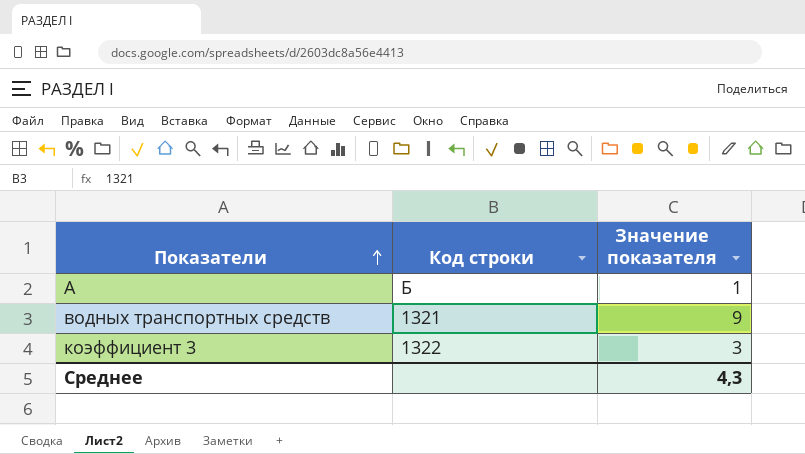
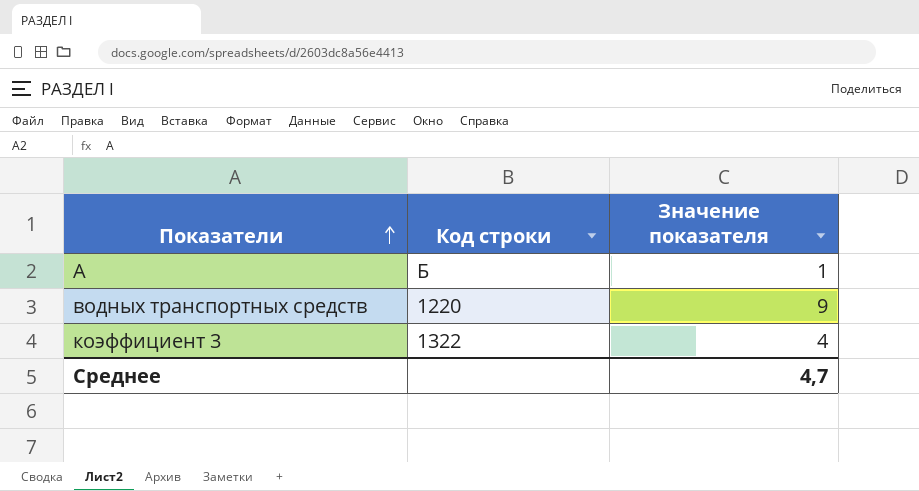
водных транспортных средств | Код строки: 1321 -> 1220
коэффициент 3 | Значение показателя: 3 -> 4
Среднее | Значение показателя: 4,3 -> 4,7

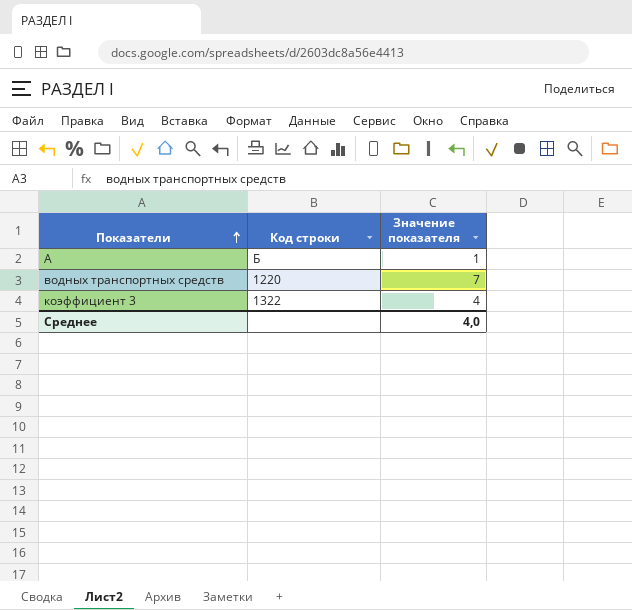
водных транспортных средств | Значение показателя: 9 -> 7
Среднее | Значение показателя: 4,7 -> 4,0

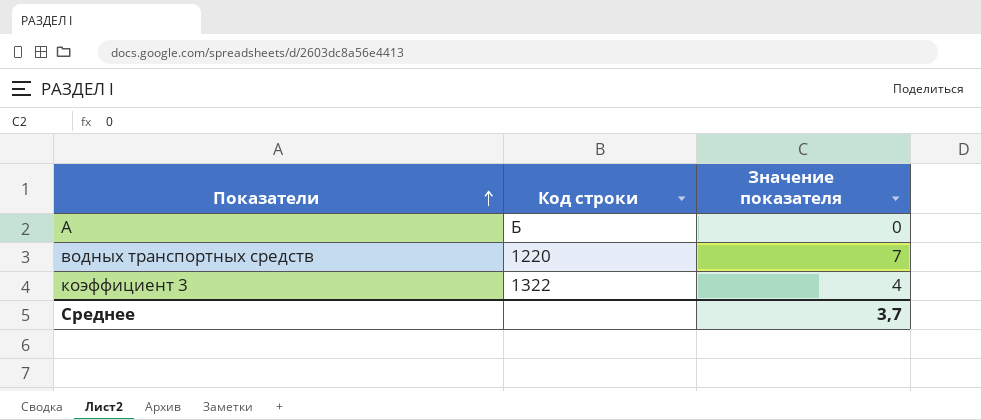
А | Значение показателя: 1 -> 0
Среднее | Значение показателя: 4,0 -> 3,7

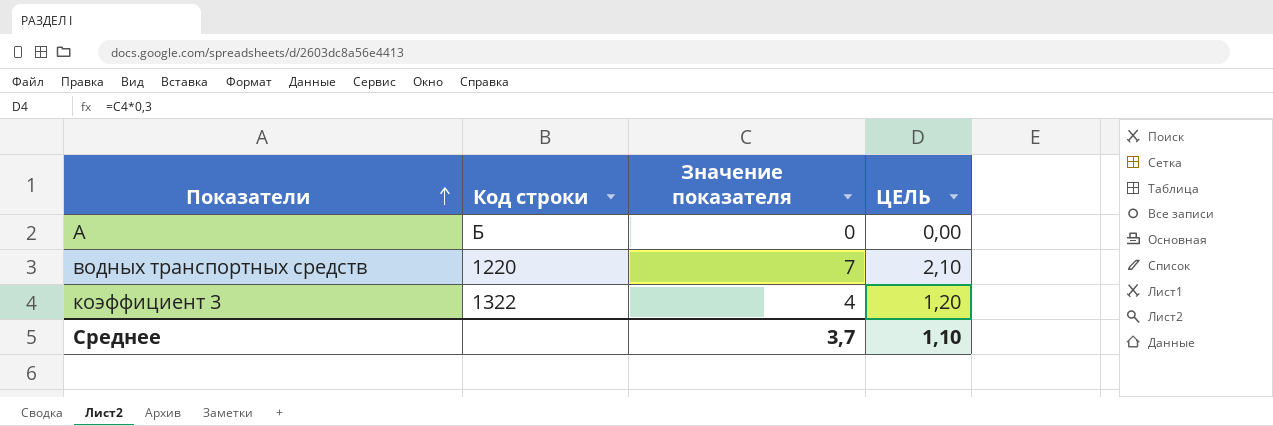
column ЦЕЛЬ | formula: none -> [Значение показателя] * 0,3

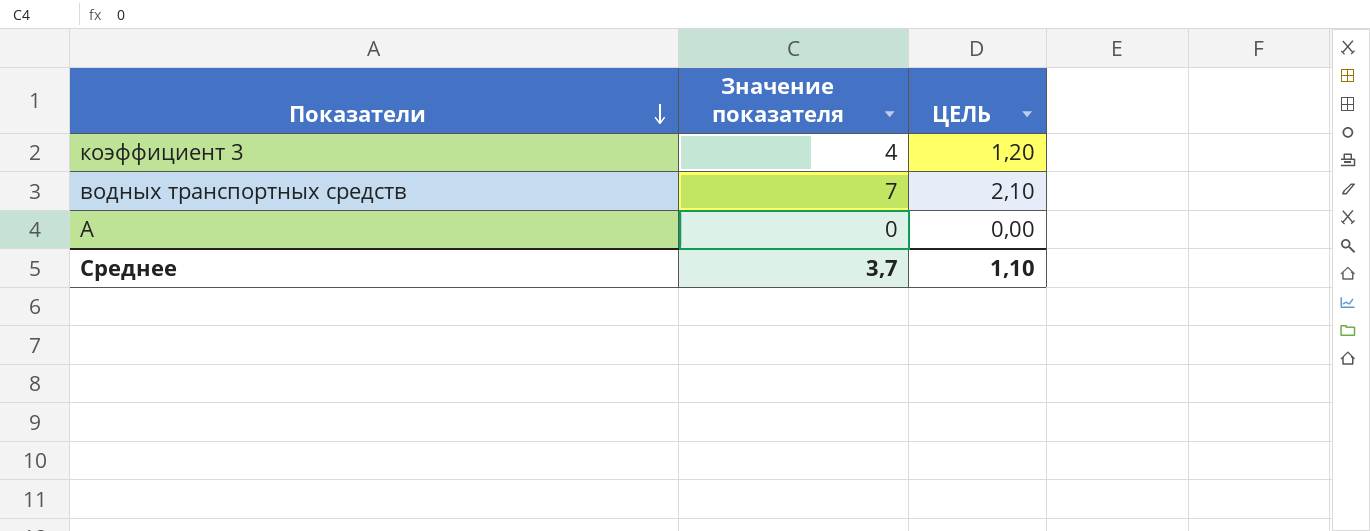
row order: Показатели ascending -> Показатели descending
column Код строки | position: 2 -> none

